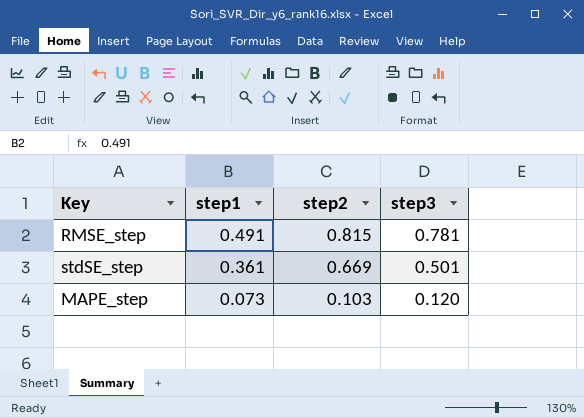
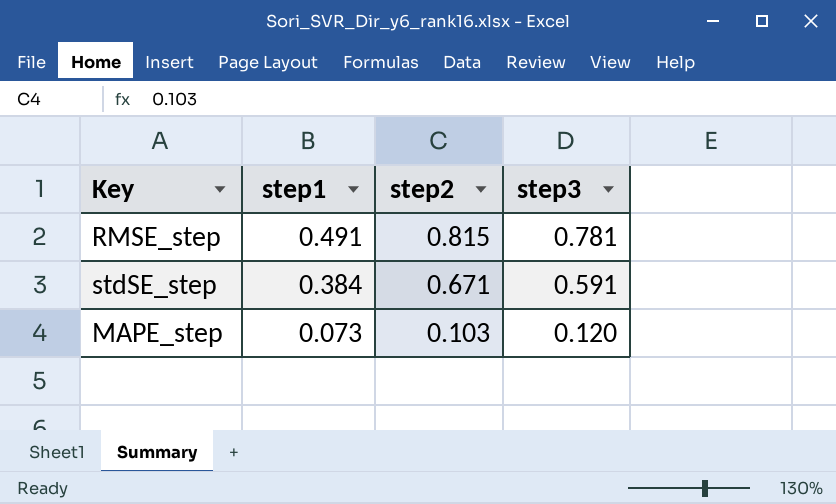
stdSE_step | step1: 0.361 -> 0.384
stdSE_step | step2: 0.669 -> 0.671
stdSE_step | step3: 0.501 -> 0.591

